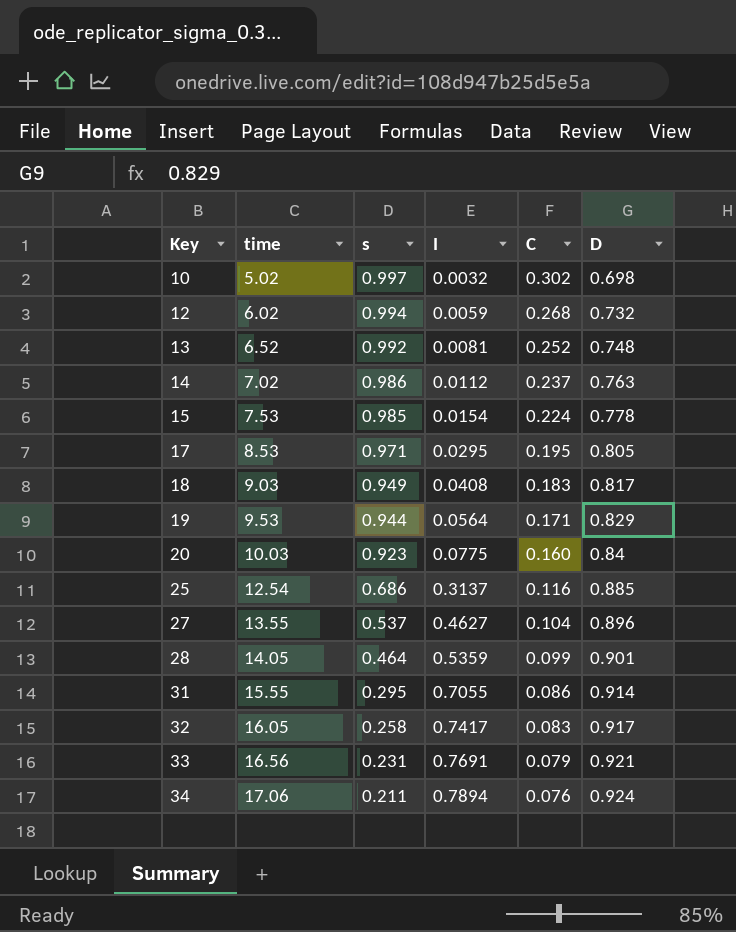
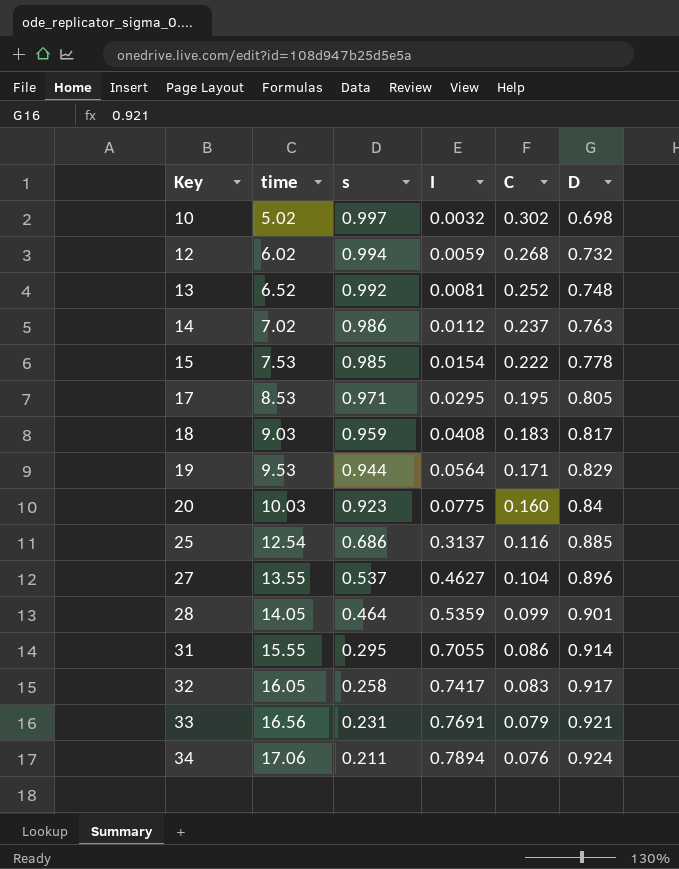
15 | C: 0.224 -> 0.222
18 | s: 0.949 -> 0.959

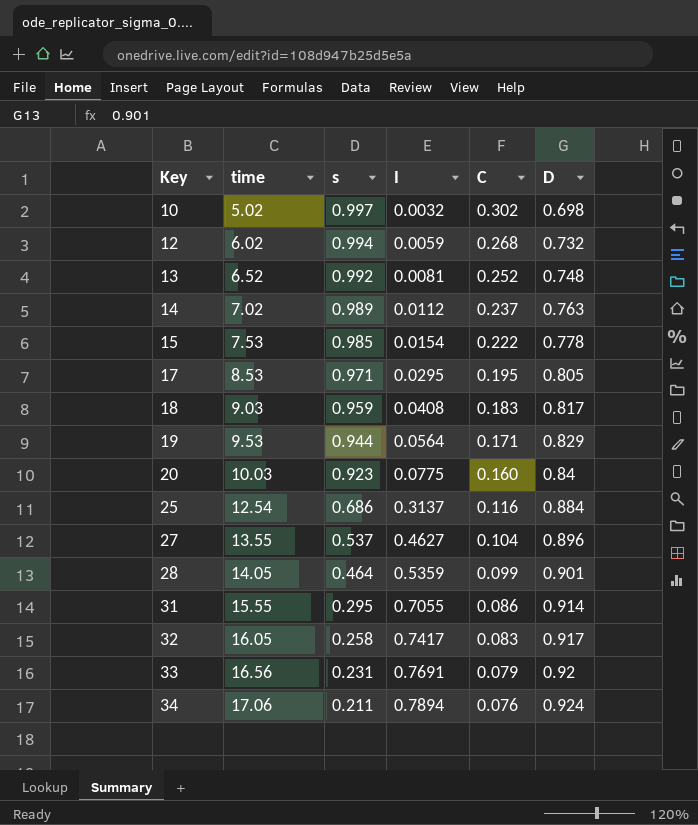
14 | s: 0.986 -> 0.989
25 | D: 0.885 -> 0.884
33 | D: 0.921 -> 0.92

